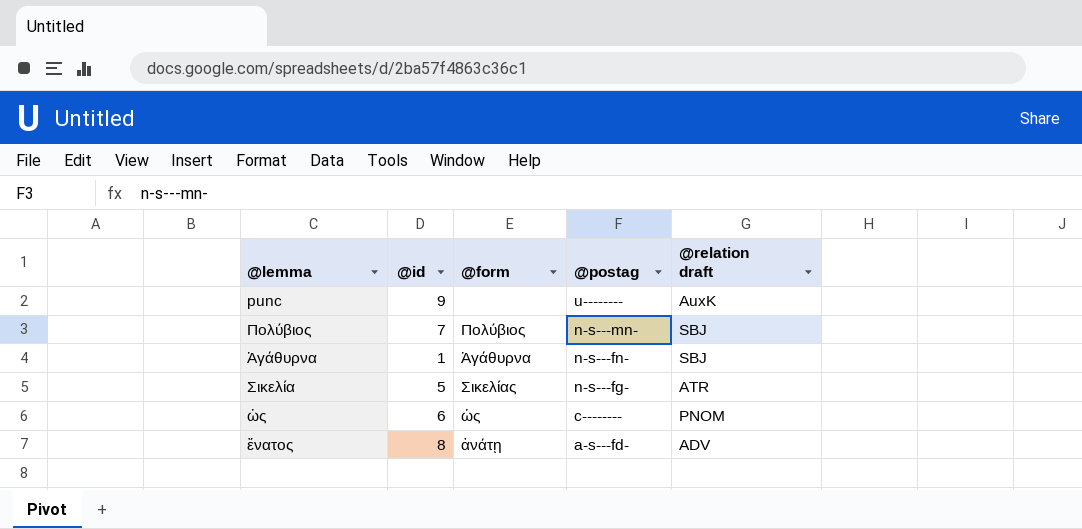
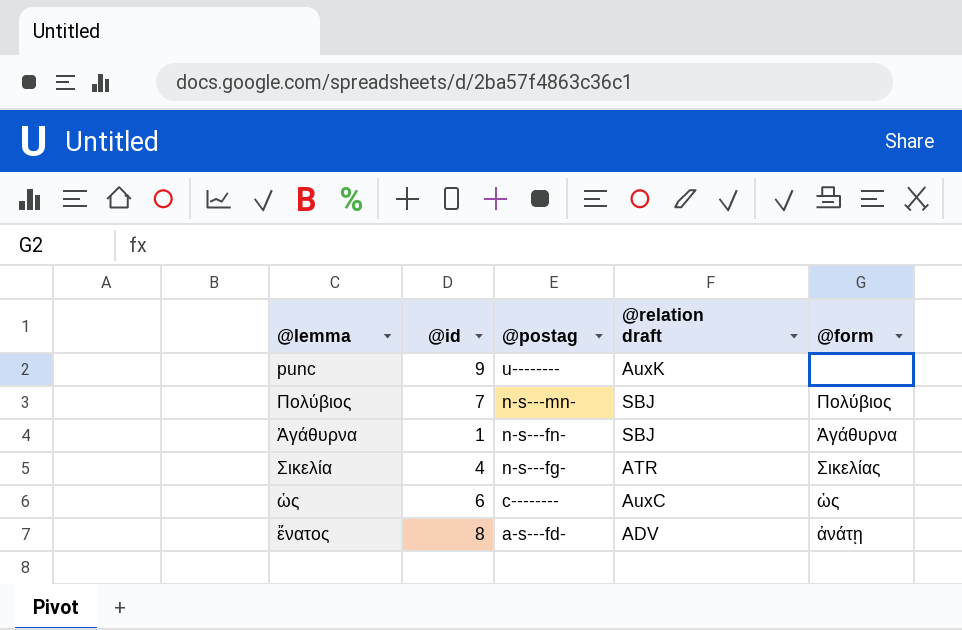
column @form | position: 3 -> 5
Σικελία | @id: 5 -> 4
ὡς | @relation draft: PNOM -> AuxC

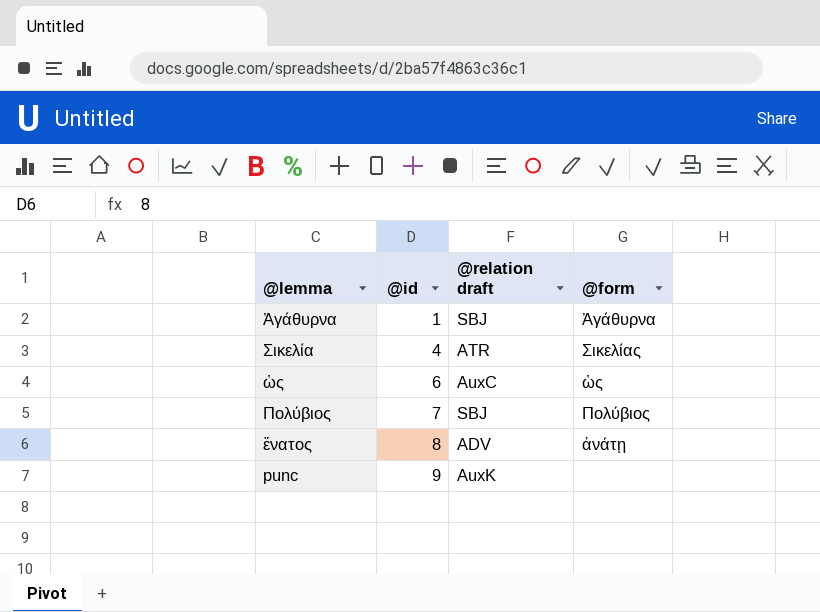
row order: @postag descending -> @id ascending
column @postag | position: 3 -> none

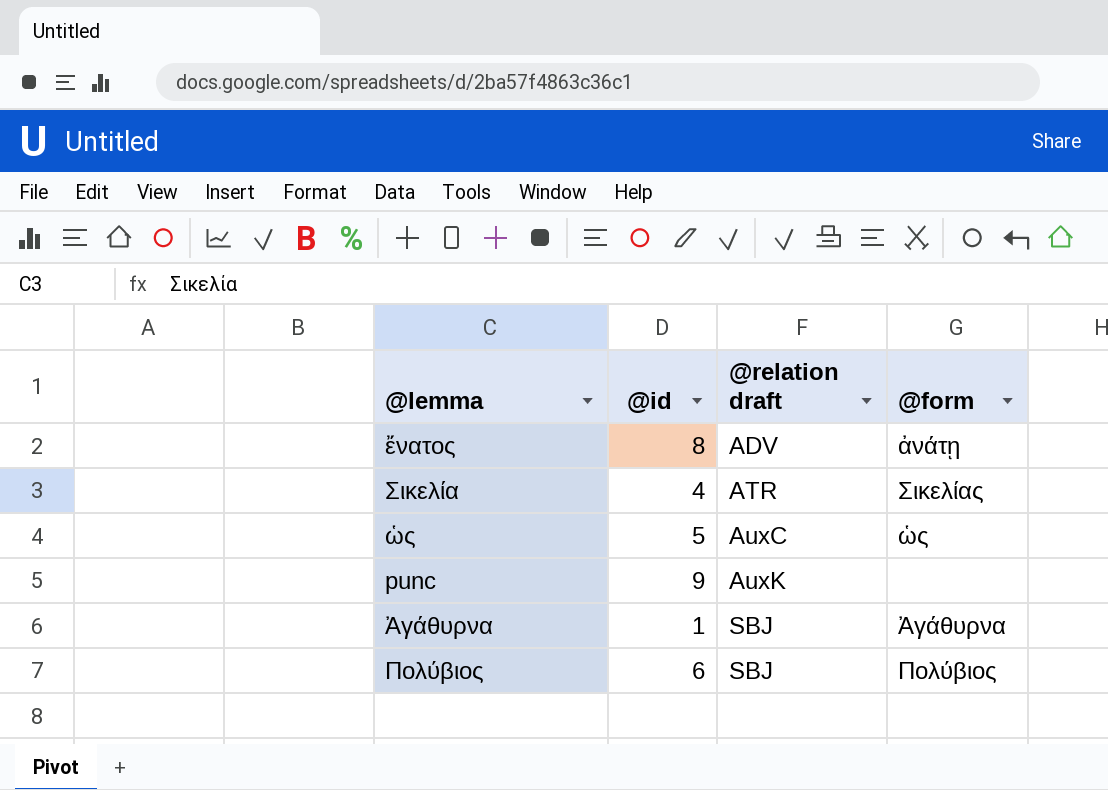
row order: @id ascending -> @relation draft ascending
ὡς | @id: 6 -> 5
Πολύβιος | @id: 7 -> 6

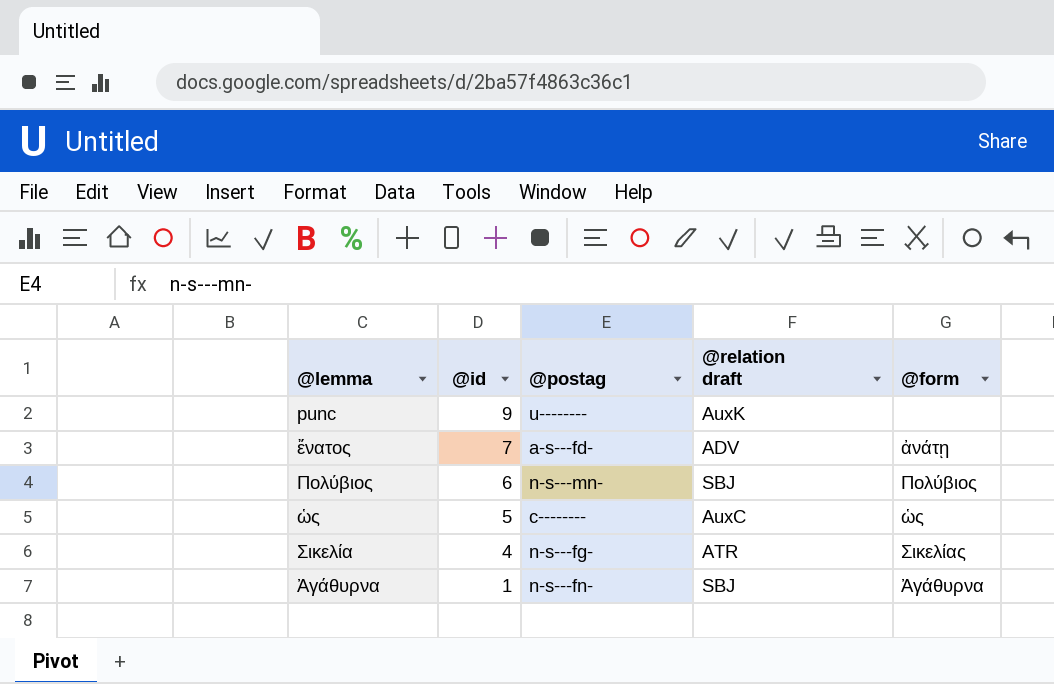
row order: @relation draft ascending -> @id descending
column @postag | position: none -> 3
ἔνατος | @id: 8 -> 7

